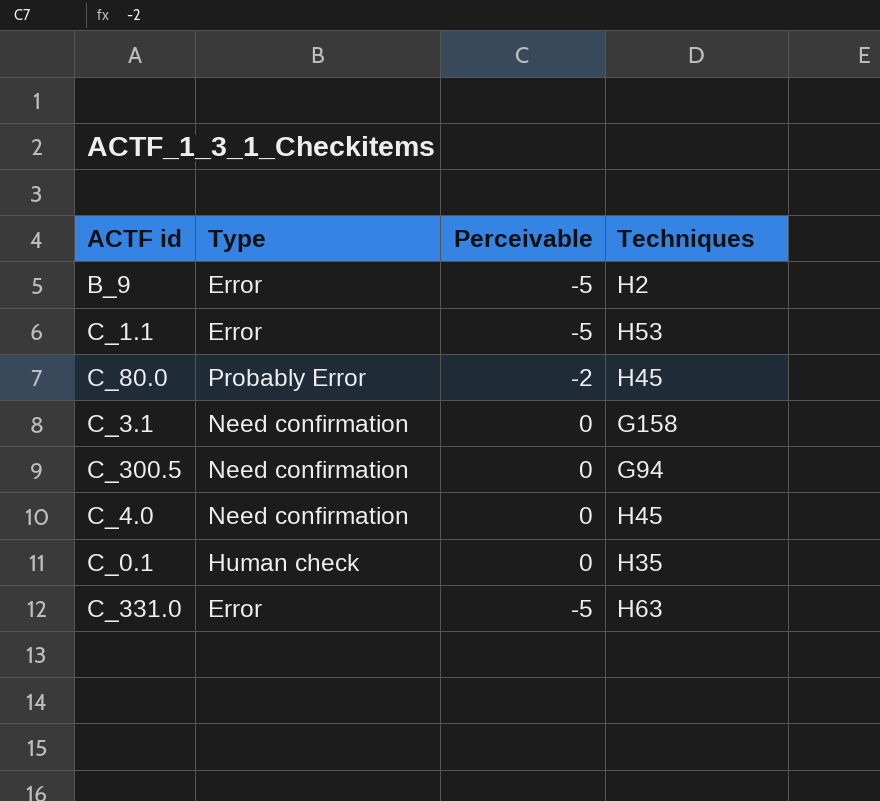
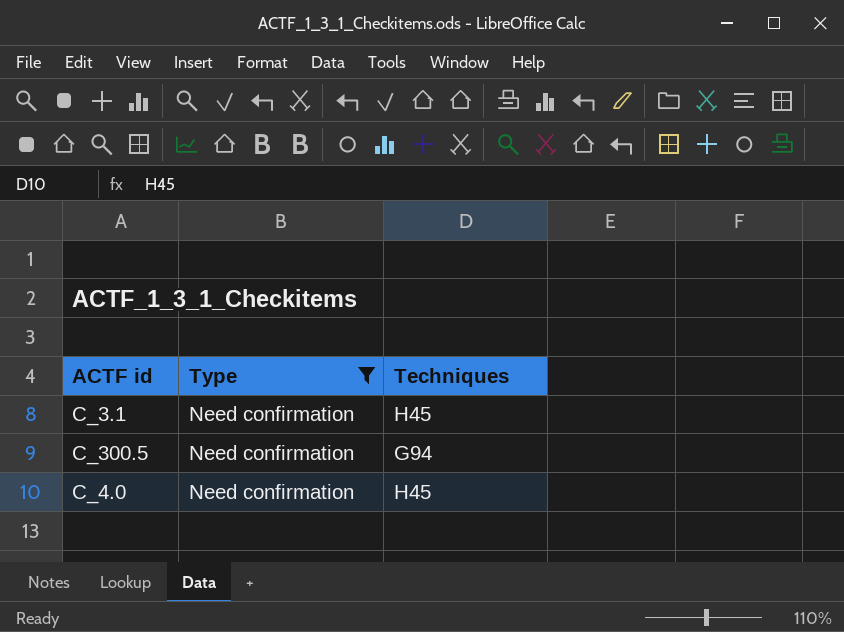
filter: none -> Type = Need confirmation
column Perceivable | position: 3 -> none
C_3.1 | Techniques: G158 -> H45

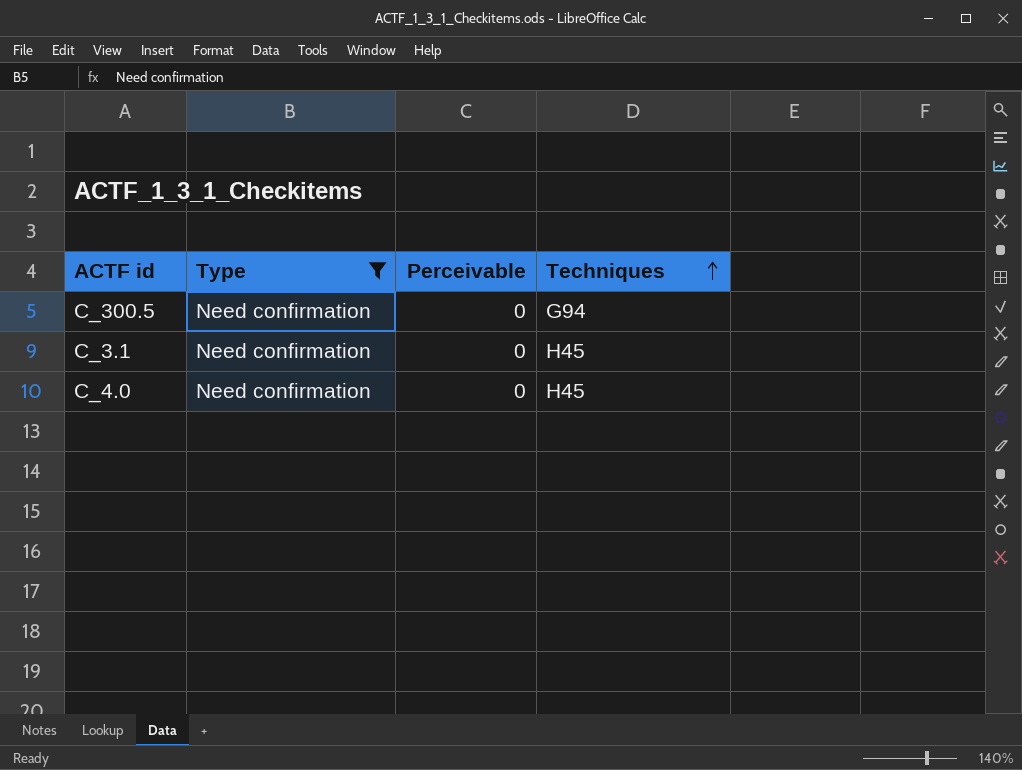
row order: none -> Techniques ascending
column Perceivable | position: none -> 3

